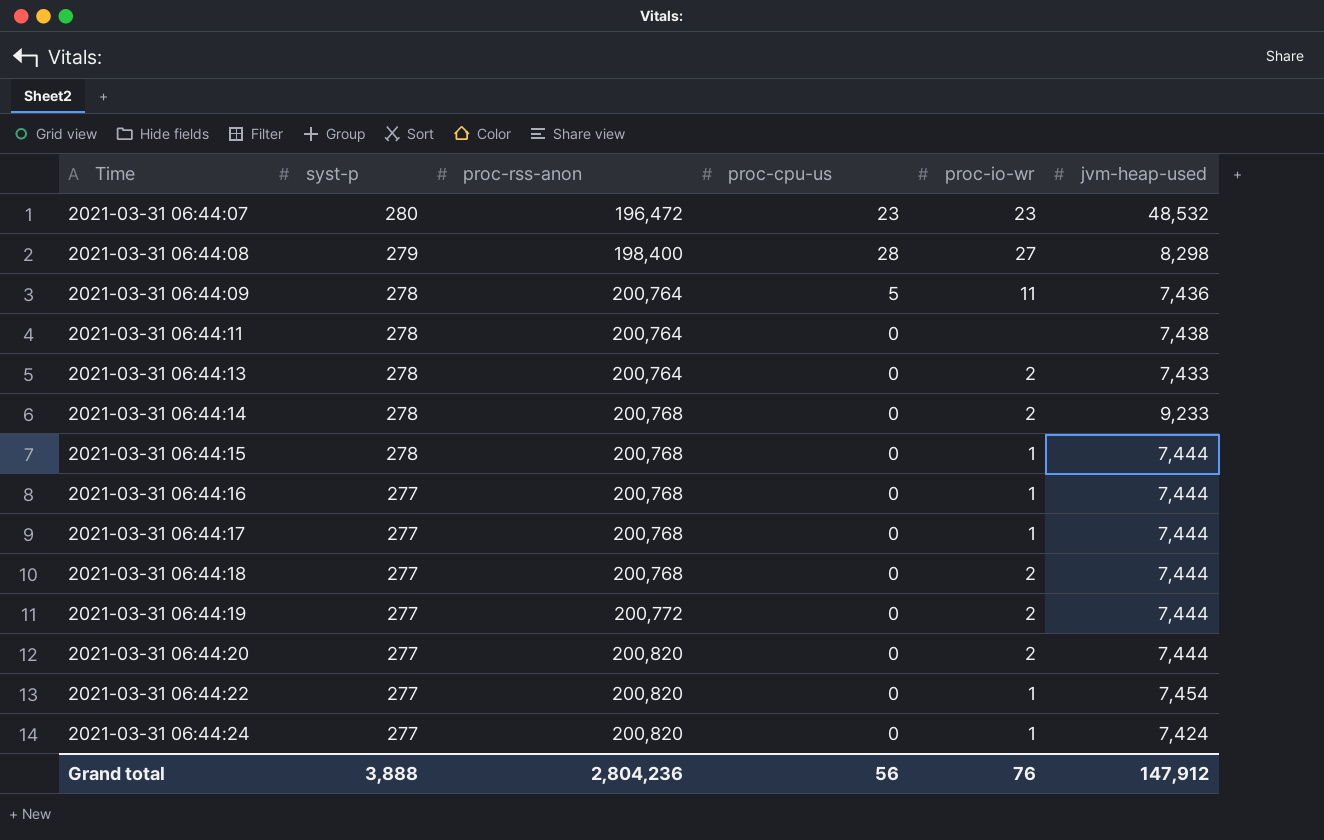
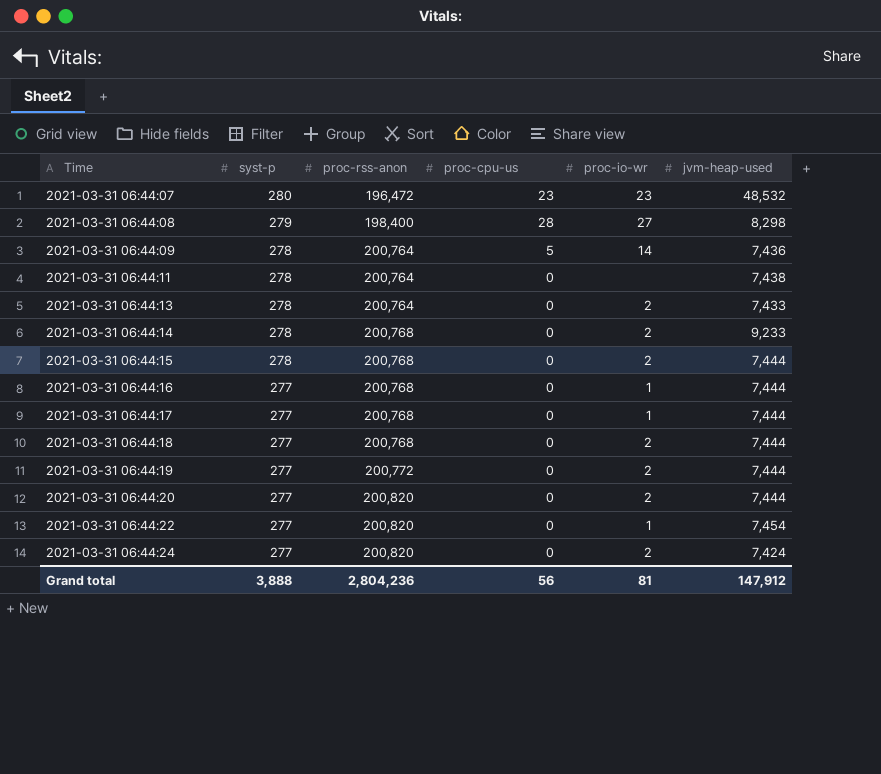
2021-03-31 06:44:09 | proc-io-wr: 11 -> 14
2021-03-31 06:44:15 | proc-io-wr: 1 -> 2
2021-03-31 06:44:24 | proc-io-wr: 1 -> 2
Grand total | proc-io-wr: 76 -> 81

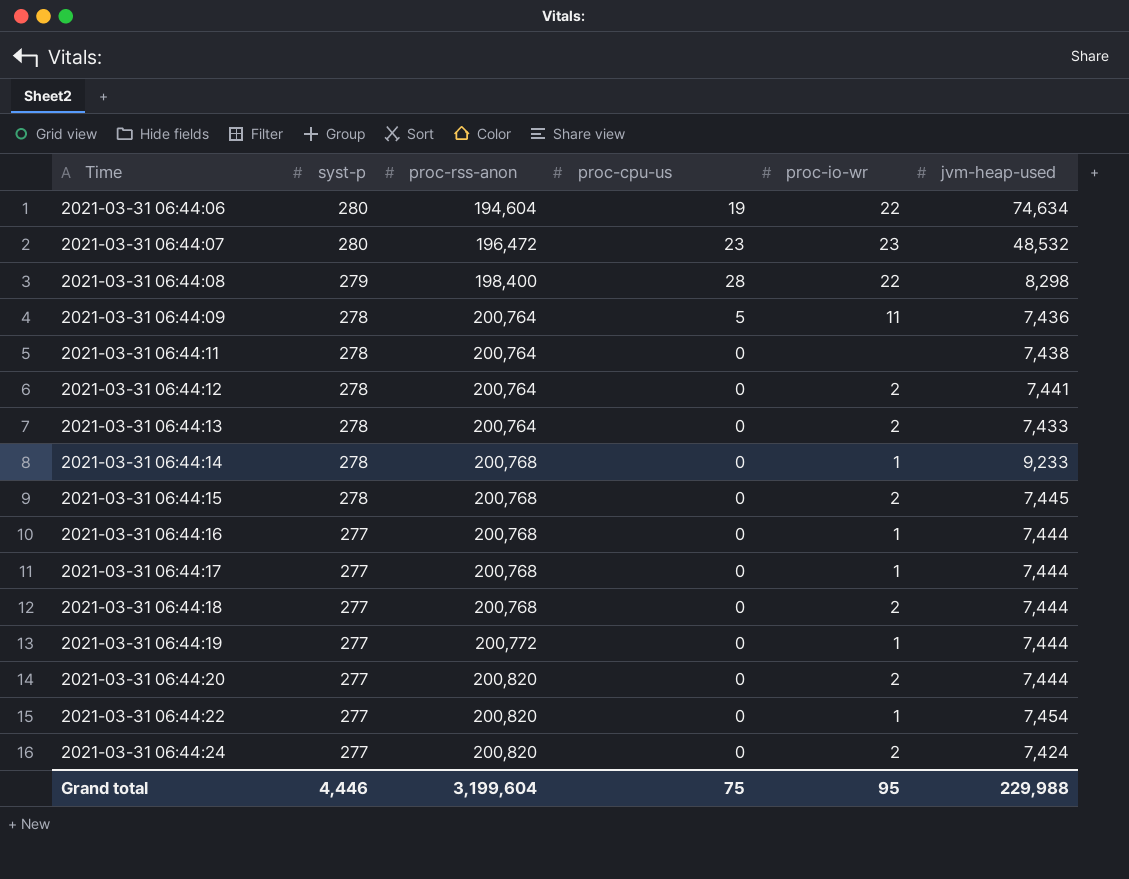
row 2021-03-31 06:44:06: none -> 280 | 194,604 | 19 | 22 | 74,634
2021-03-31 06:44:08 | proc-io-wr: 27 -> 22
2021-03-31 06:44:09 | proc-io-wr: 14 -> 11
row 2021-03-31 06:44:12: none -> 278 | 200,764 | 0 | 2 | 7,441
2021-03-31 06:44:14 | proc-io-wr: 2 -> 1
2021-03-31 06:44:15 | jvm-heap-used: 7,444 -> 7,445
2021-03-31 06:44:19 | proc-io-wr: 2 -> 1
Grand total | syst-p: 3,888 -> 4,446
Grand total | proc-rss-anon: 2,804,236 -> 3,199,604
Grand total | proc-cpu-us: 56 -> 75
Grand total | proc-io-wr: 81 -> 95
Grand total | jvm-heap-used: 147,912 -> 229,988

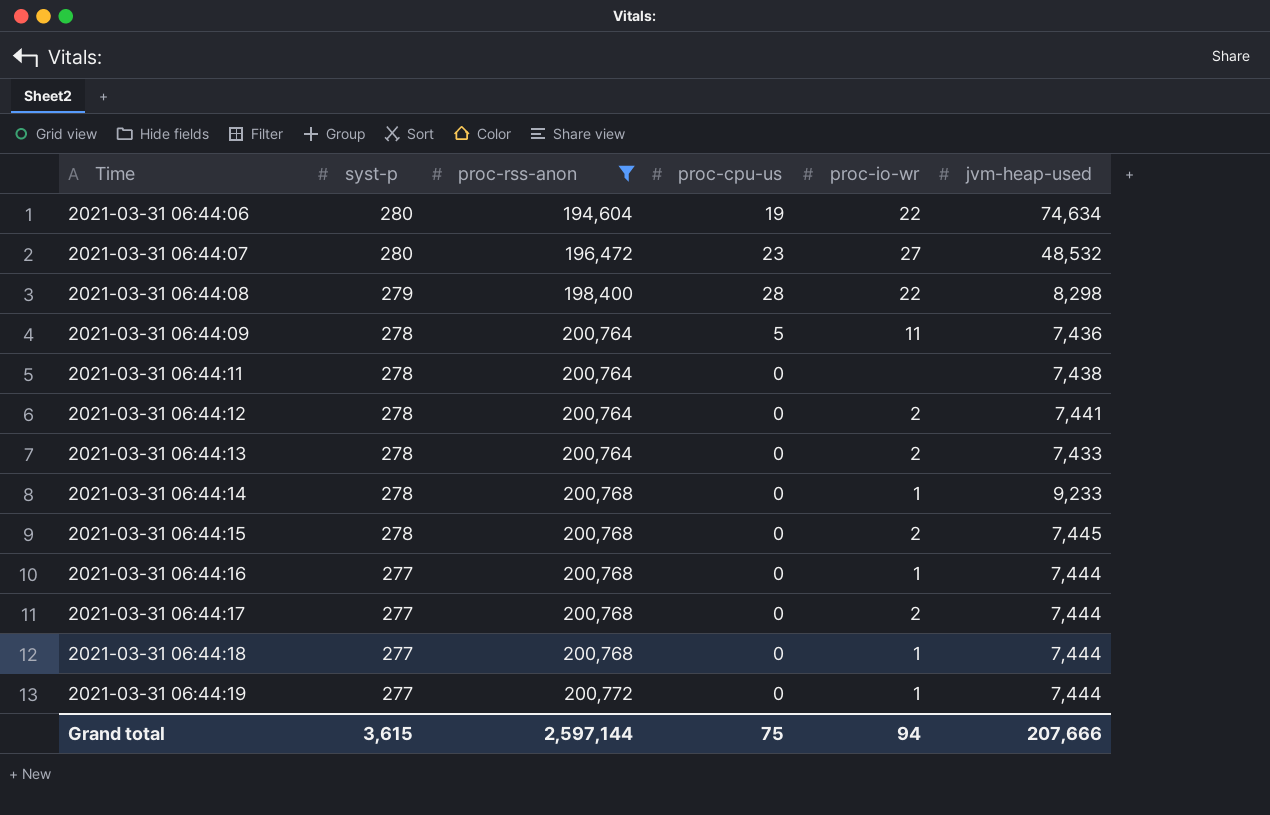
filter: none -> proc-rss-anon != 200,820
2021-03-31 06:44:07 | proc-io-wr: 23 -> 27
2021-03-31 06:44:17 | proc-io-wr: 1 -> 2
2021-03-31 06:44:18 | proc-io-wr: 2 -> 1
Grand total | syst-p: 4,446 -> 3,615
Grand total | proc-rss-anon: 3,199,604 -> 2,597,144
Grand total | proc-io-wr: 95 -> 94
Grand total | jvm-heap-used: 229,988 -> 207,666

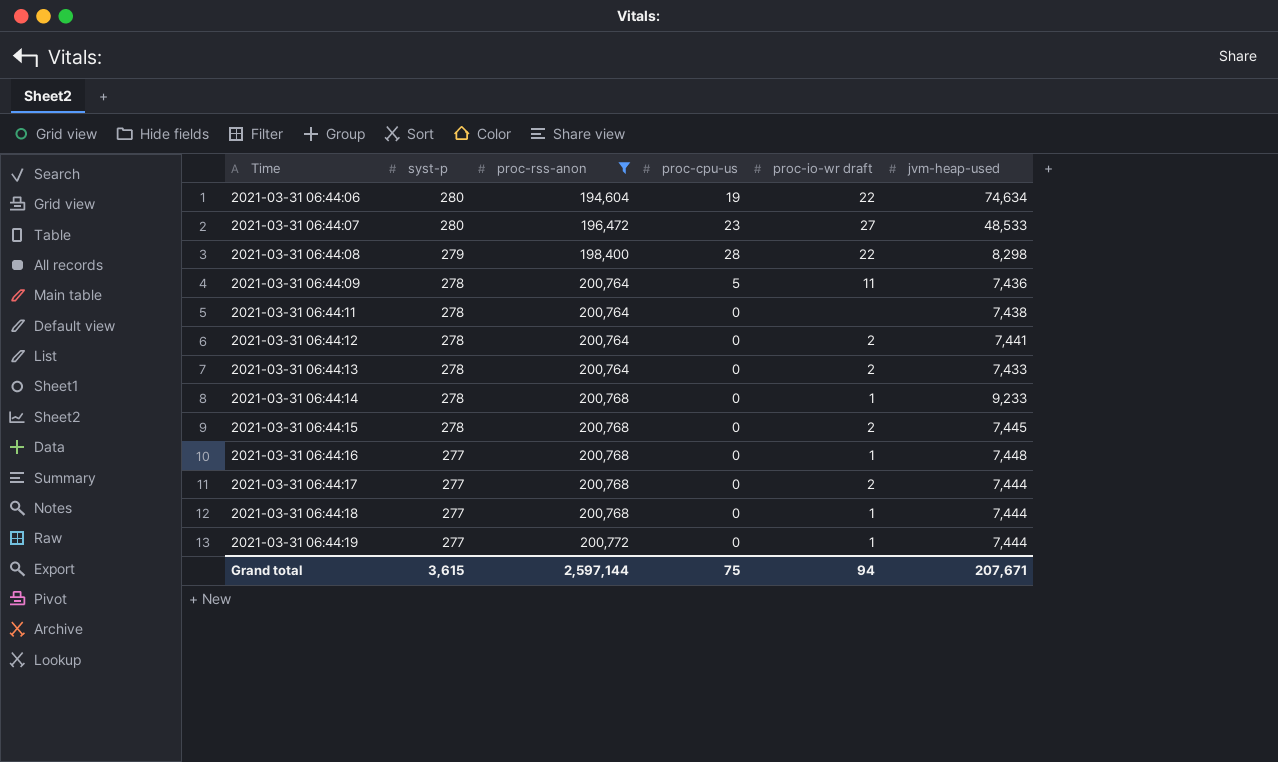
column name: proc-io-wr -> proc-io-wr draft
2021-03-31 06:44:07 | jvm-heap-used: 48,532 -> 48,533
2021-03-31 06:44:16 | jvm-heap-used: 7,444 -> 7,448
Grand total | jvm-heap-used: 207,666 -> 207,671

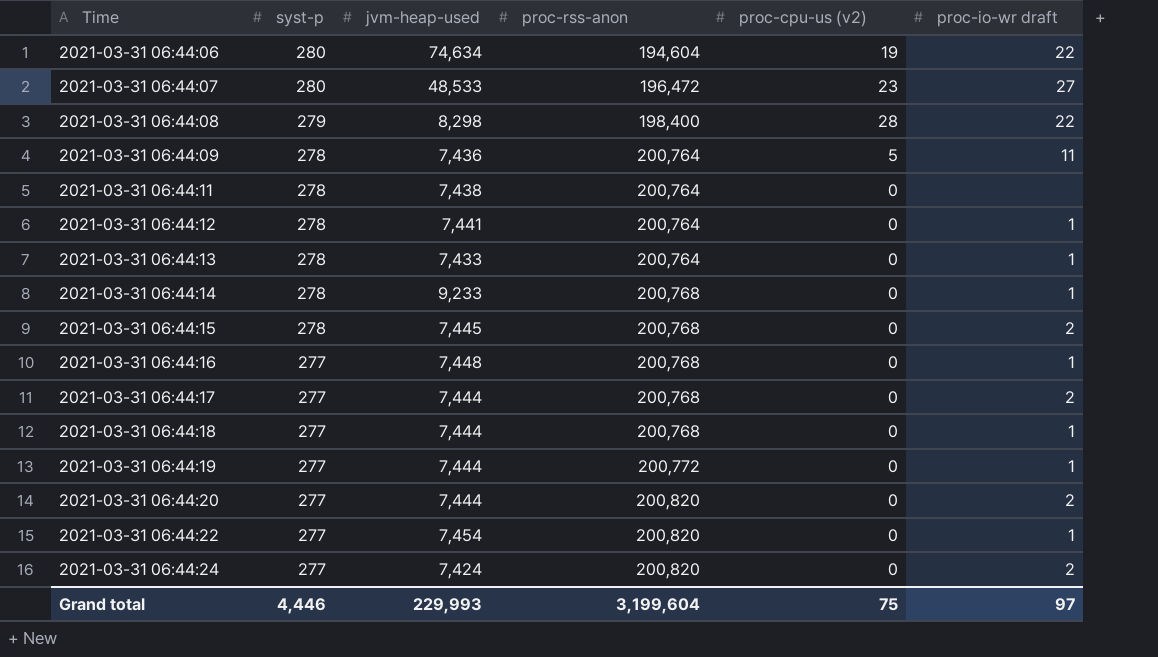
filter: proc-rss-anon != 200,820 -> none
column jvm-heap-used | position: 6 -> 3
column name: proc-cpu-us -> proc-cpu-us (v2)
2021-03-31 06:44:12 | proc-io-wr draft: 2 -> 1
2021-03-31 06:44:13 | proc-io-wr draft: 2 -> 1
Grand total | syst-p: 3,615 -> 4,446
Grand total | jvm-heap-used: 207,671 -> 229,993
Grand total | proc-rss-anon: 2,597,144 -> 3,199,604
Grand total | proc-io-wr draft: 94 -> 97

